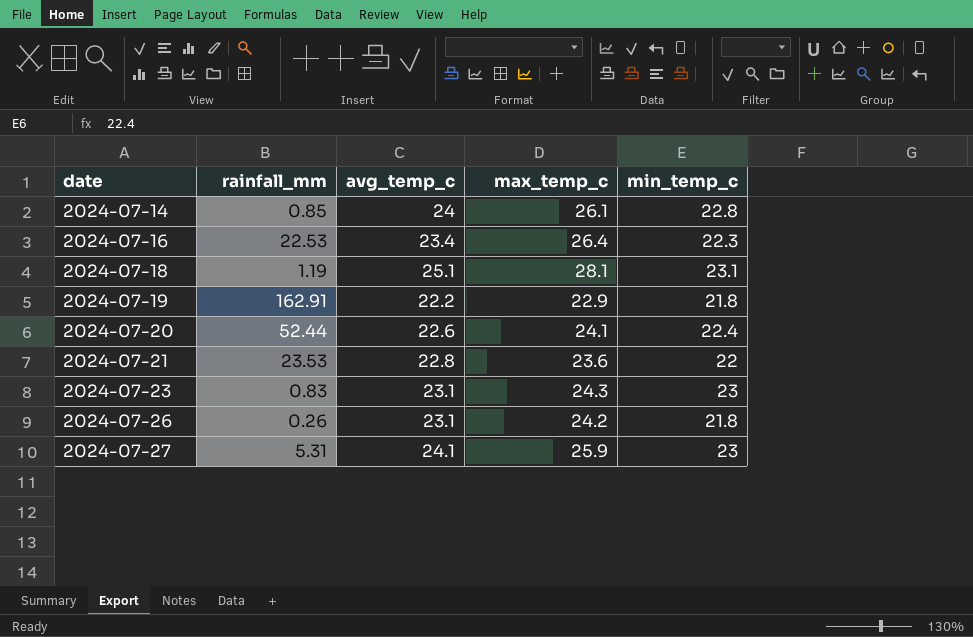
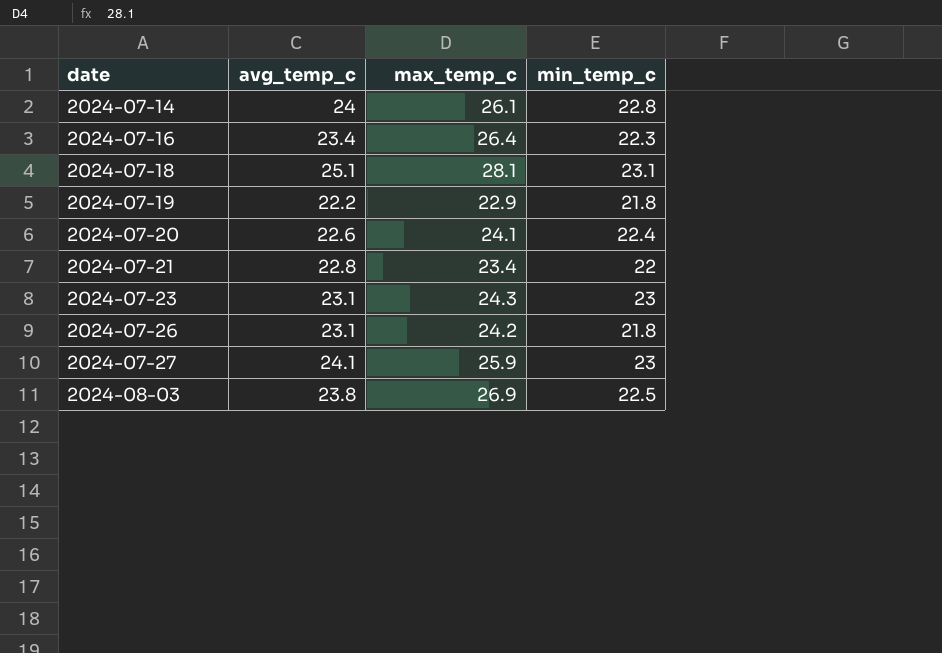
column rainfall_mm | position: 2 -> none
2024-07-21 | max_temp_c: 23.6 -> 23.4
row 2024-08-03: none -> 23.8 | 26.9 | 22.5

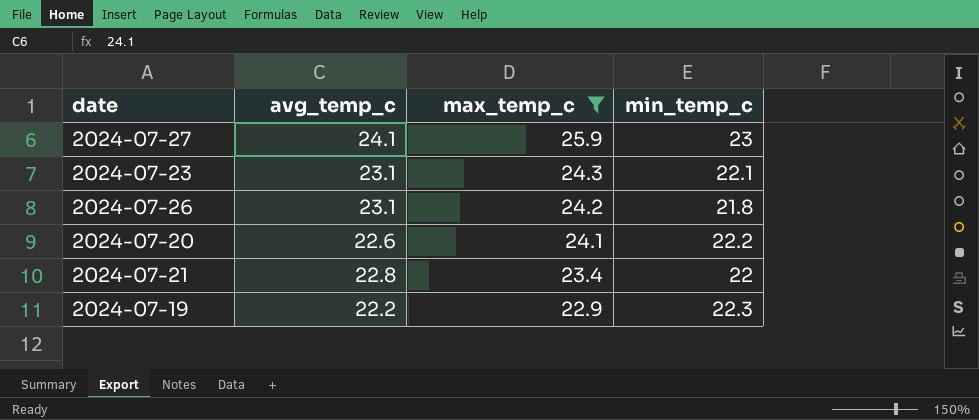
filter: none -> max_temp_c <= 25.9
row order: date ascending -> max_temp_c descending
2024-07-23 | min_temp_c: 23 -> 22.1
2024-07-20 | min_temp_c: 22.4 -> 22.2
2024-07-19 | min_temp_c: 21.8 -> 22.3

